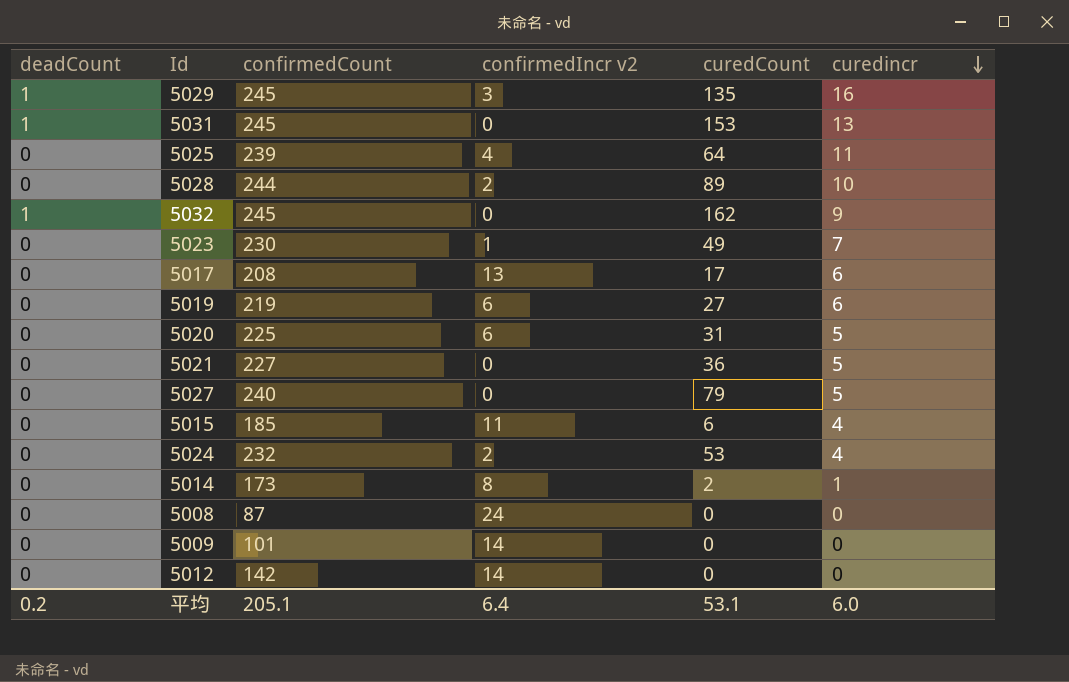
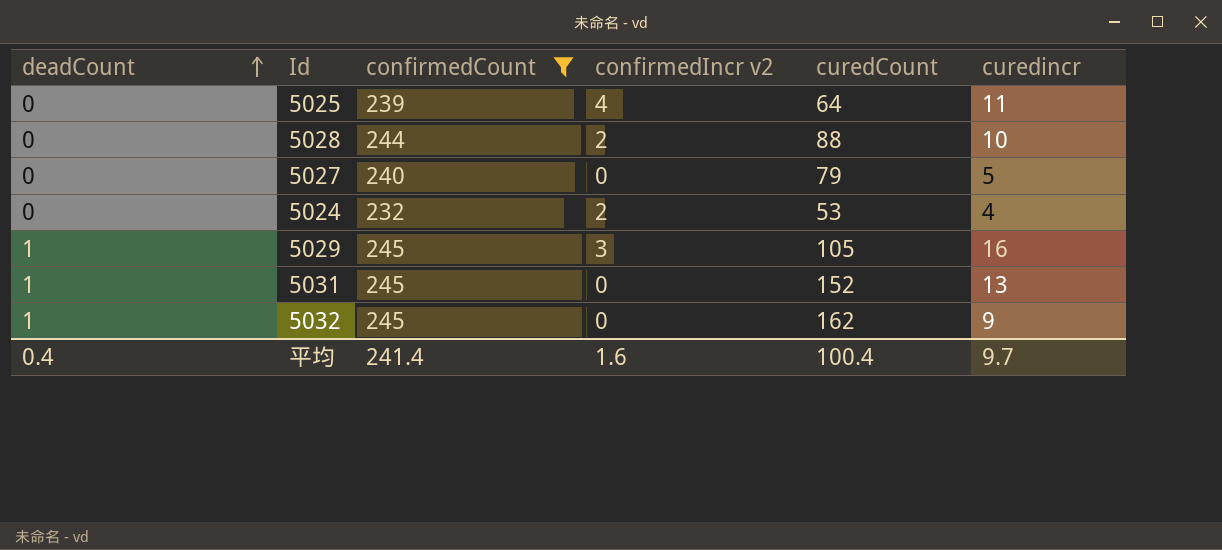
filter: none -> confirmedCount >= 232
row order: curedincr descending -> deadCount ascending
5028 | curedCount: 89 -> 88
5029 | curedCount: 135 -> 105
5031 | curedCount: 153 -> 152
平均 | deadCount: 0.2 -> 0.4
平均 | confirmedCount: 205.1 -> 241.4
平均 | confirmedIncr v2: 6.4 -> 1.6
平均 | curedCount: 53.1 -> 100.4
平均 | curedincr: 6.0 -> 9.7

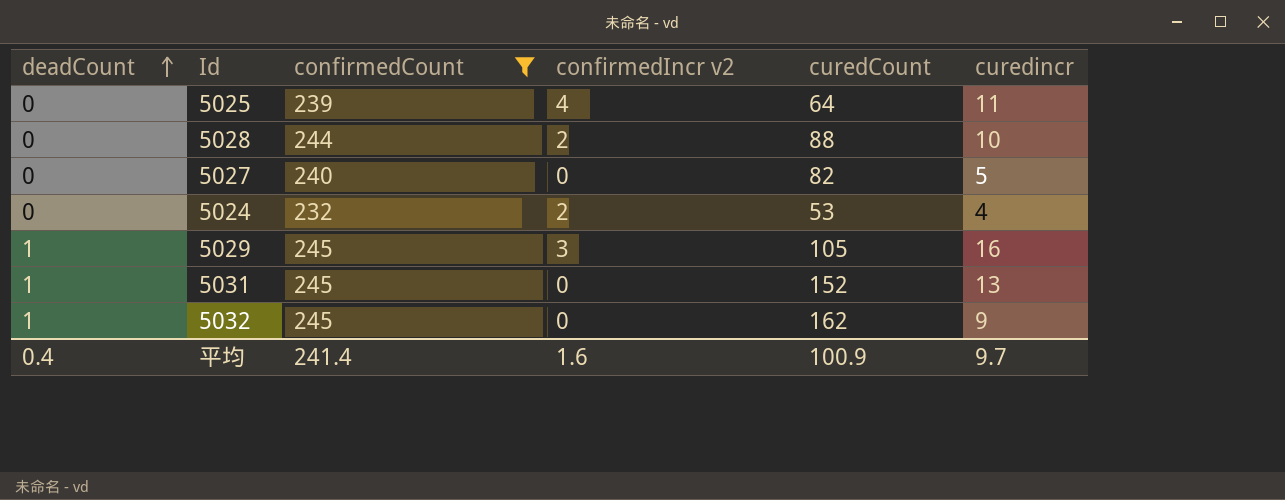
5027 | curedCount: 79 -> 82
平均 | curedCount: 100.4 -> 100.9

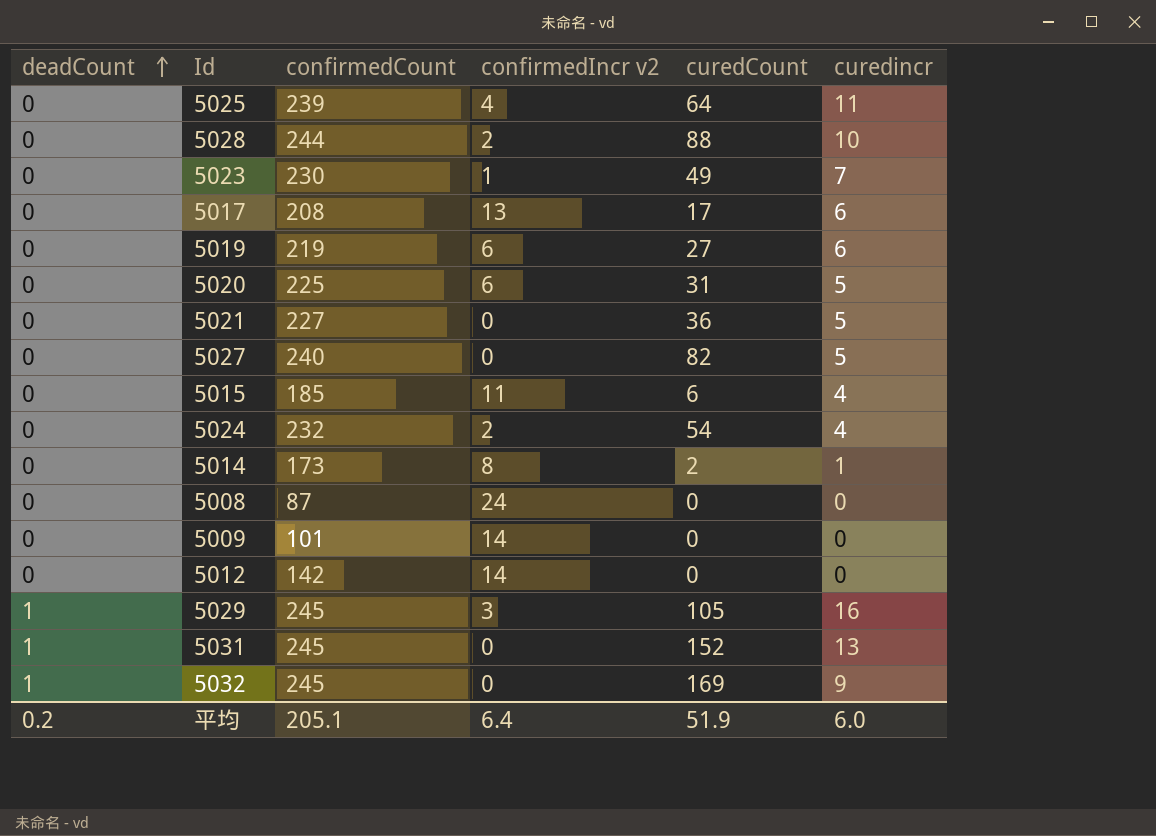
filter: confirmedCount >= 232 -> none
5024 | curedCount: 53 -> 54
5032 | curedCount: 162 -> 169
平均 | deadCount: 0.4 -> 0.2
平均 | confirmedCount: 241.4 -> 205.1
平均 | confirmedIncr v2: 1.6 -> 6.4
平均 | curedCount: 100.9 -> 51.9
平均 | curedincr: 9.7 -> 6.0

